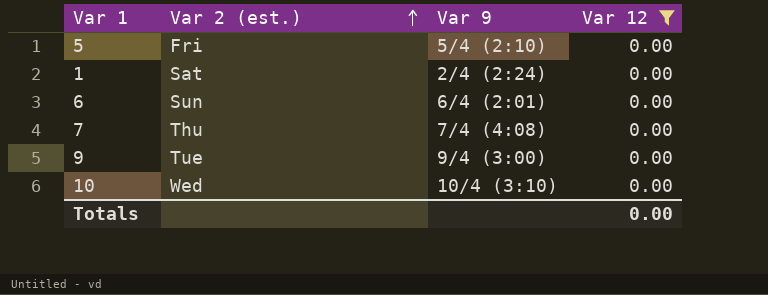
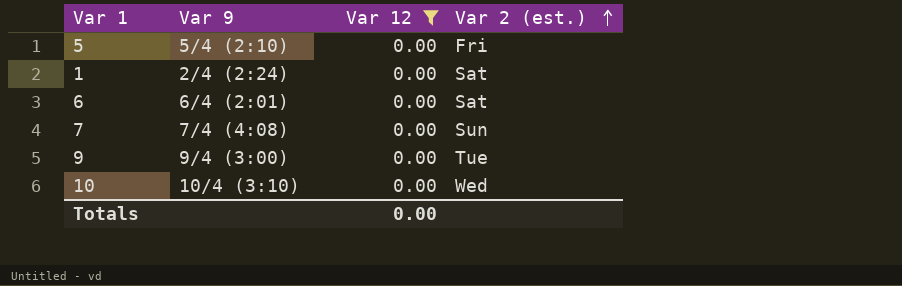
column Var 2 (est.) | position: 2 -> 4
6 | Var 2 (est.): Sun -> Sat
7 | Var 2 (est.): Thu -> Sun

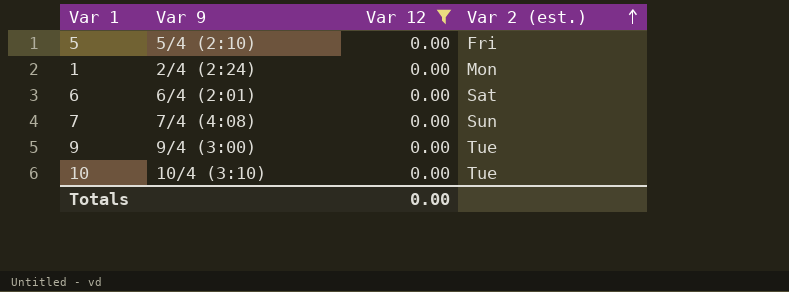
1 | Var 2 (est.): Sat -> Mon
10 | Var 2 (est.): Wed -> Tue

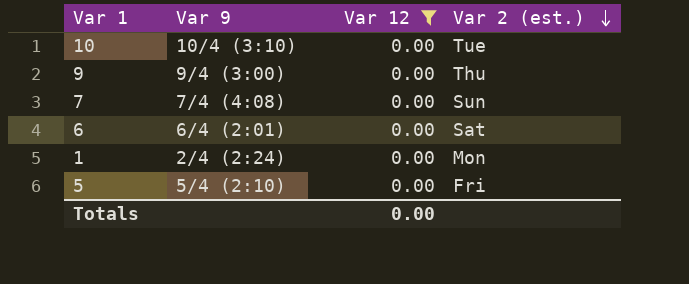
row order: Var 2 (est.) ascending -> Var 2 (est.) descending
9 | Var 2 (est.): Tue -> Thu

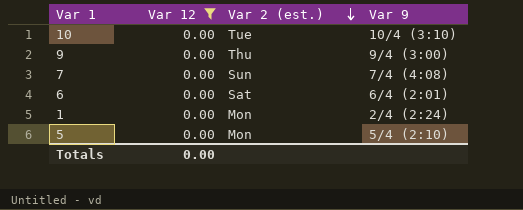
column Var 9 | position: 2 -> 4
5 | Var 2 (est.): Fri -> Mon

